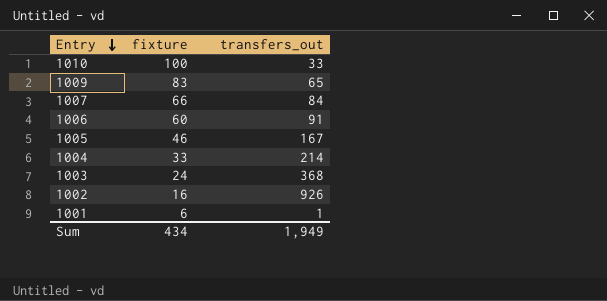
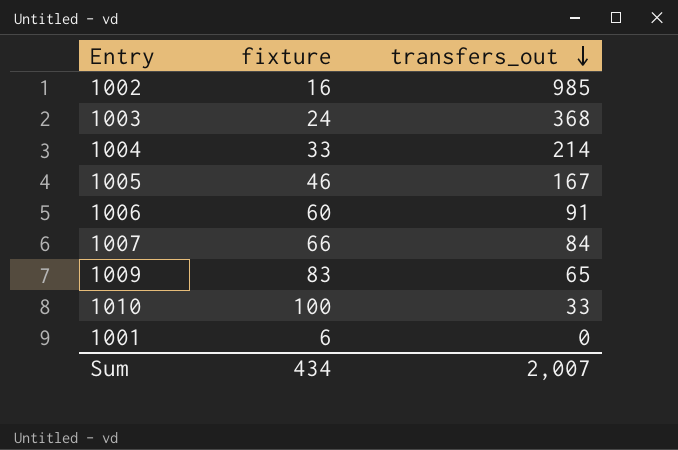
row order: Entry descending -> transfers_out descending
1002 | transfers_out: 926 -> 985
1001 | transfers_out: 1 -> 0
Sum | transfers_out: 1,949 -> 2,007

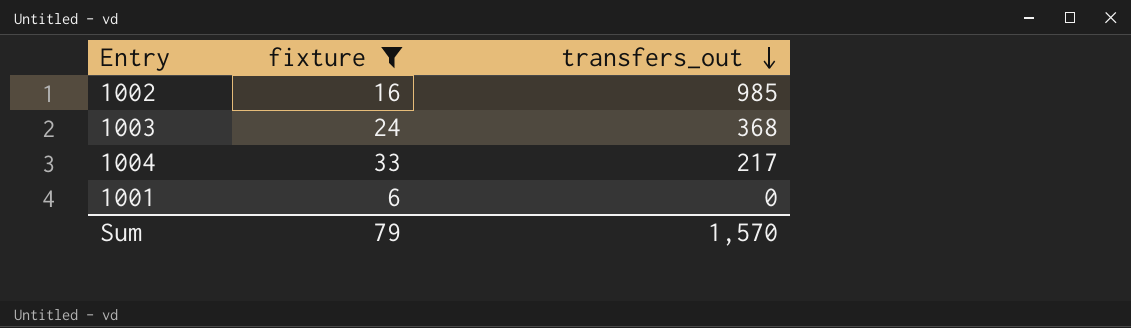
filter: none -> fixture <= 33
1004 | transfers_out: 214 -> 217
Sum | fixture: 434 -> 79
Sum | transfers_out: 2,007 -> 1,570

